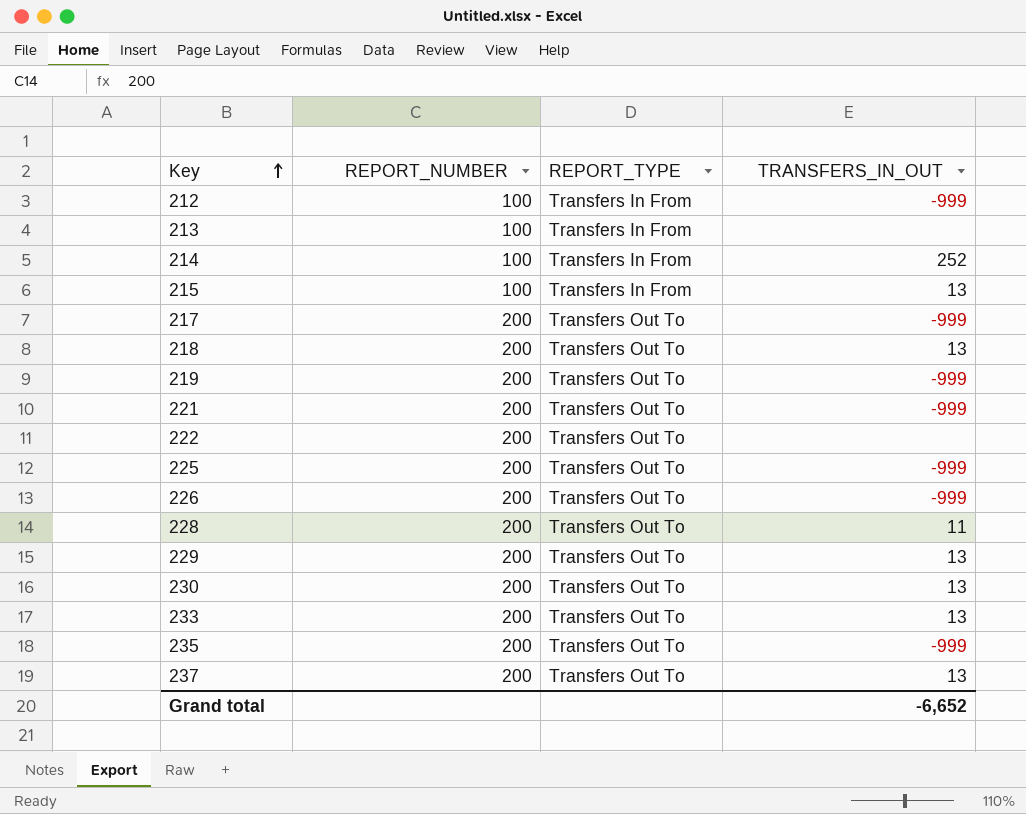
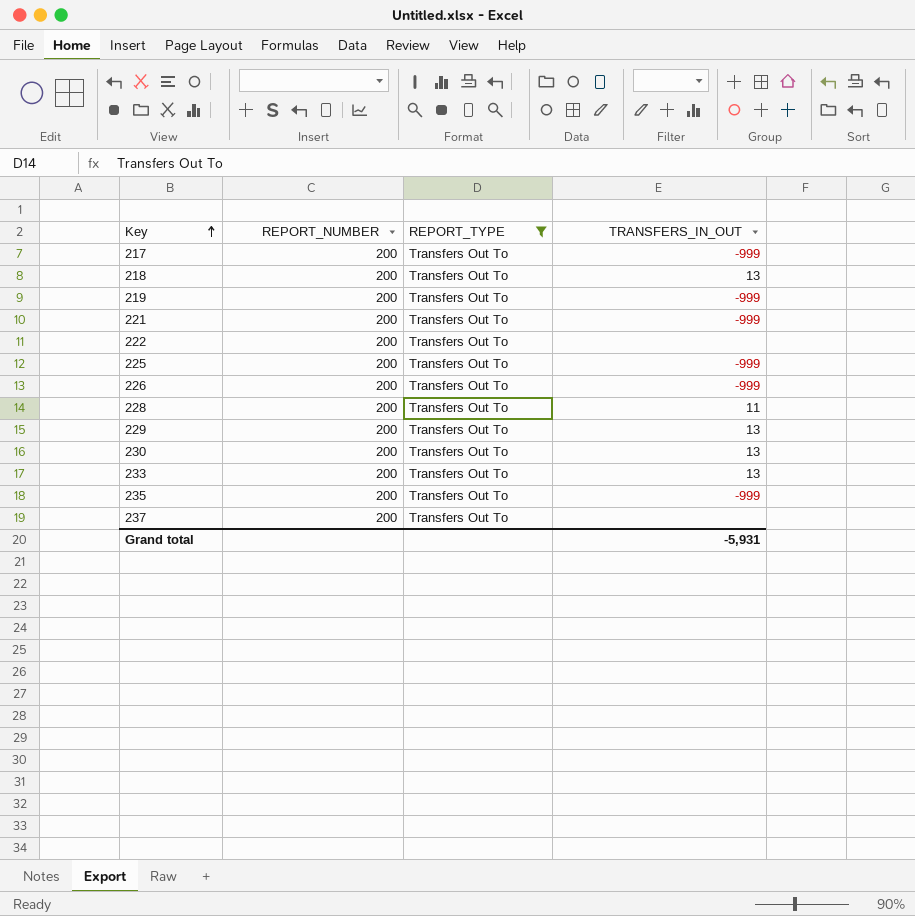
filter: none -> REPORT_TYPE = Transfers Out To
237 | TRANSFERS_IN_OUT: 13 -> none
Grand total | TRANSFERS_IN_OUT: -6,652 -> -5,931

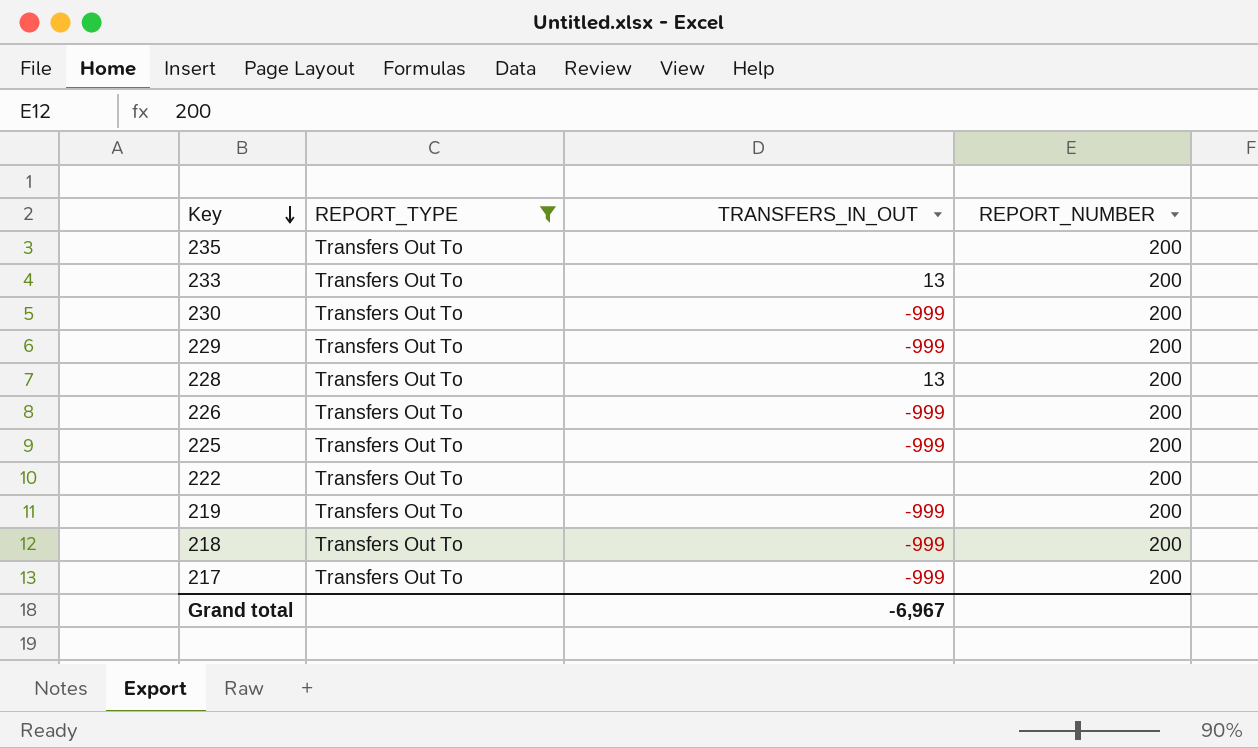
row order: Key ascending -> Key descending
column REPORT_NUMBER | position: 2 -> 4
row 221: 200 | Transfers Out To | -999 -> none
row 237: 200 | Transfers Out To | none -> none
235 | TRANSFERS_IN_OUT: -999 -> none
230 | TRANSFERS_IN_OUT: 13 -> -999
229 | TRANSFERS_IN_OUT: 13 -> -999
228 | TRANSFERS_IN_OUT: 11 -> 13
218 | TRANSFERS_IN_OUT: 13 -> -999
Grand total | TRANSFERS_IN_OUT: -5,931 -> -6,967

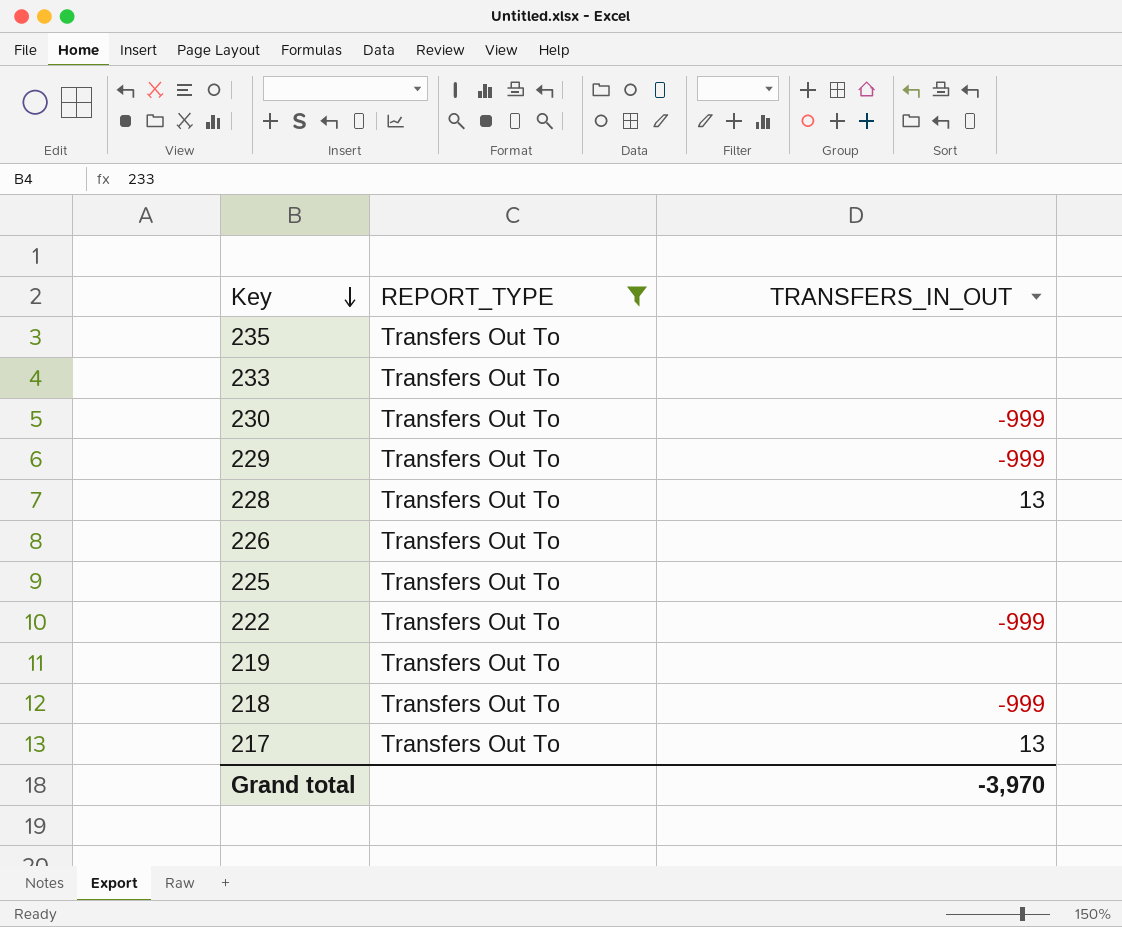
column REPORT_NUMBER | position: 4 -> none
233 | TRANSFERS_IN_OUT: 13 -> none
226 | TRANSFERS_IN_OUT: -999 -> none
225 | TRANSFERS_IN_OUT: -999 -> none
222 | TRANSFERS_IN_OUT: none -> -999
219 | TRANSFERS_IN_OUT: -999 -> none
217 | TRANSFERS_IN_OUT: -999 -> 13
Grand total | TRANSFERS_IN_OUT: -6,967 -> -3,970

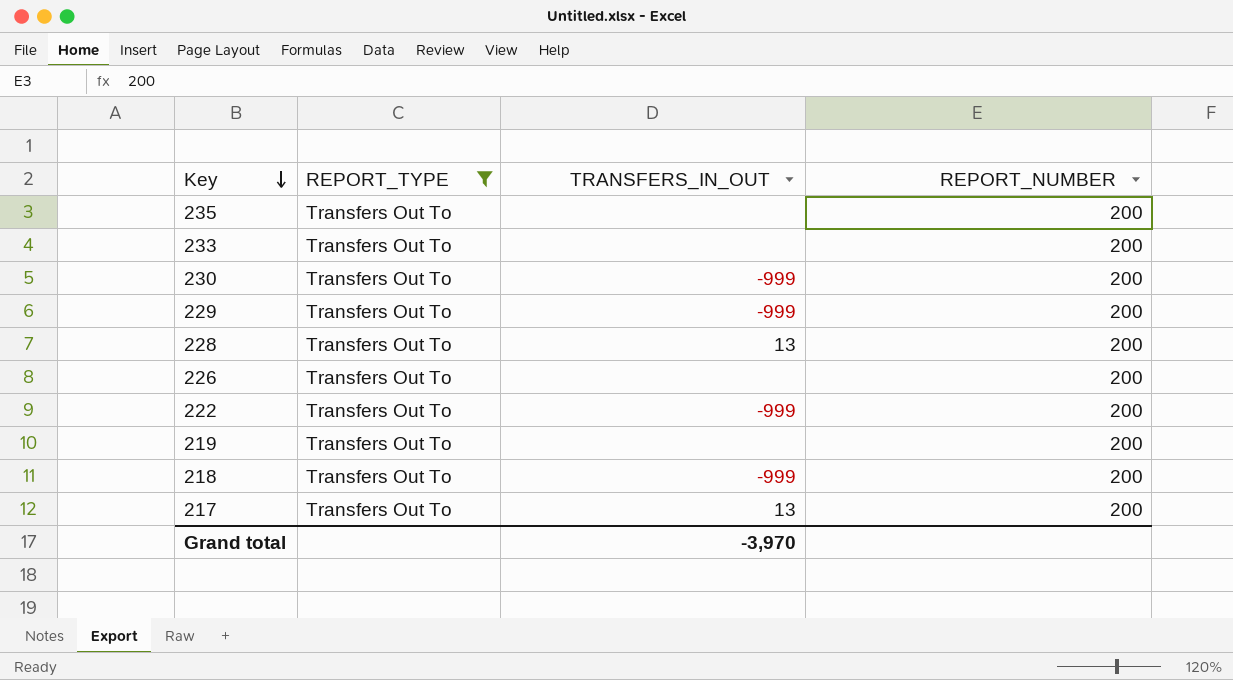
column REPORT_NUMBER | position: none -> 4
row 225: Transfers Out To | none -> none

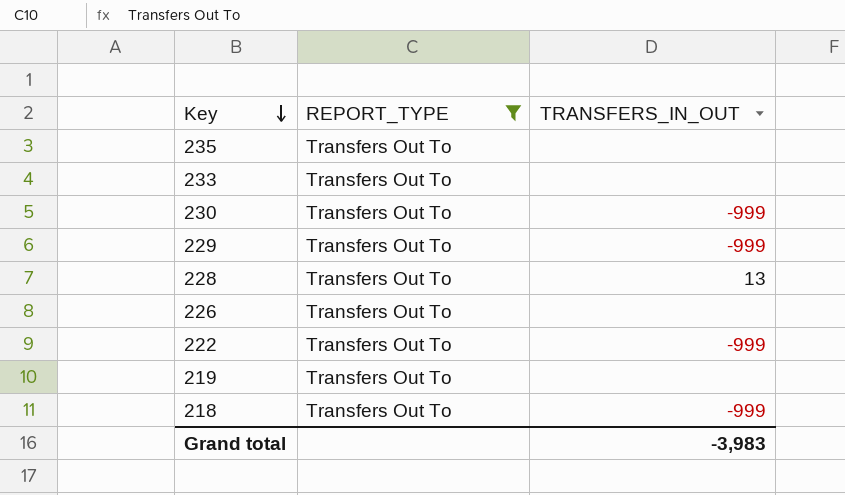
column REPORT_NUMBER | position: 4 -> none
row 217: Transfers Out To | 13 | 200 -> none
Grand total | TRANSFERS_IN_OUT: -3,970 -> -3,983

